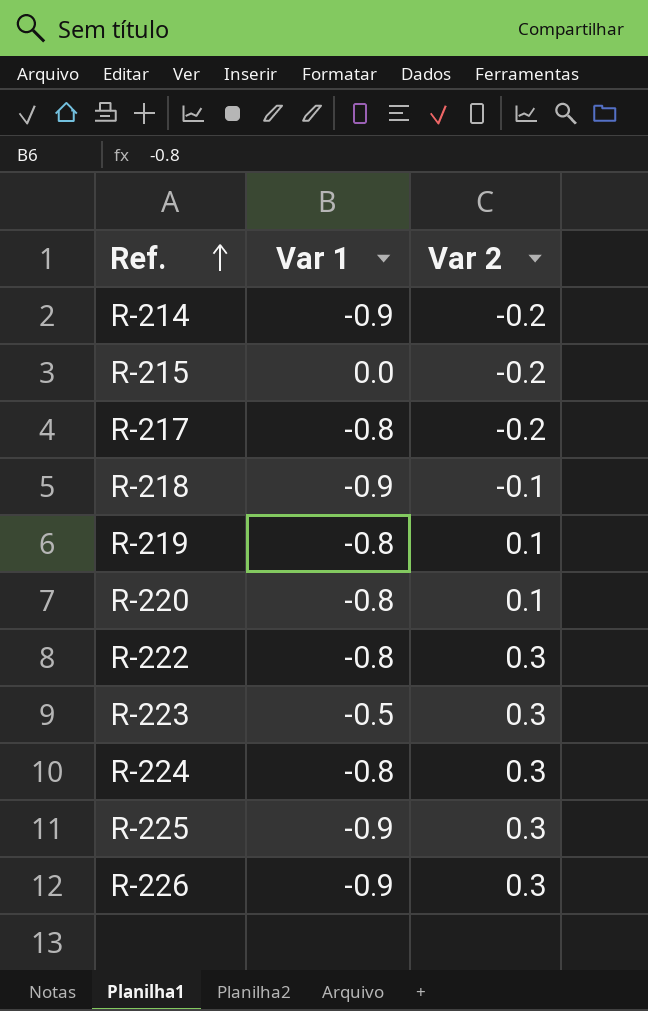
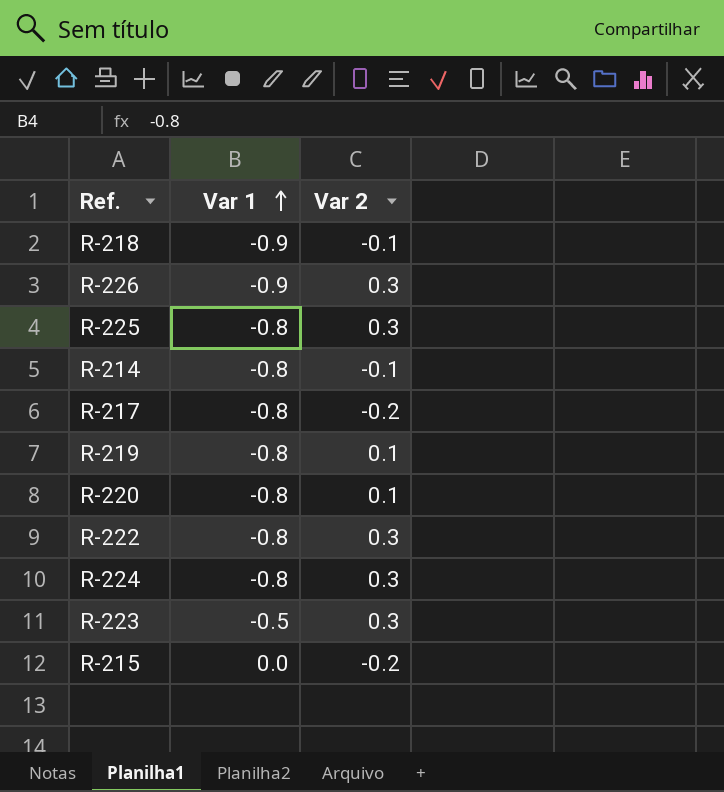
row order: Ref. ascending -> Var 1 ascending
R-225 | Var 1: -0.9 -> -0.8
R-214 | Var 1: -0.9 -> -0.8
R-214 | Var 2: -0.2 -> -0.1

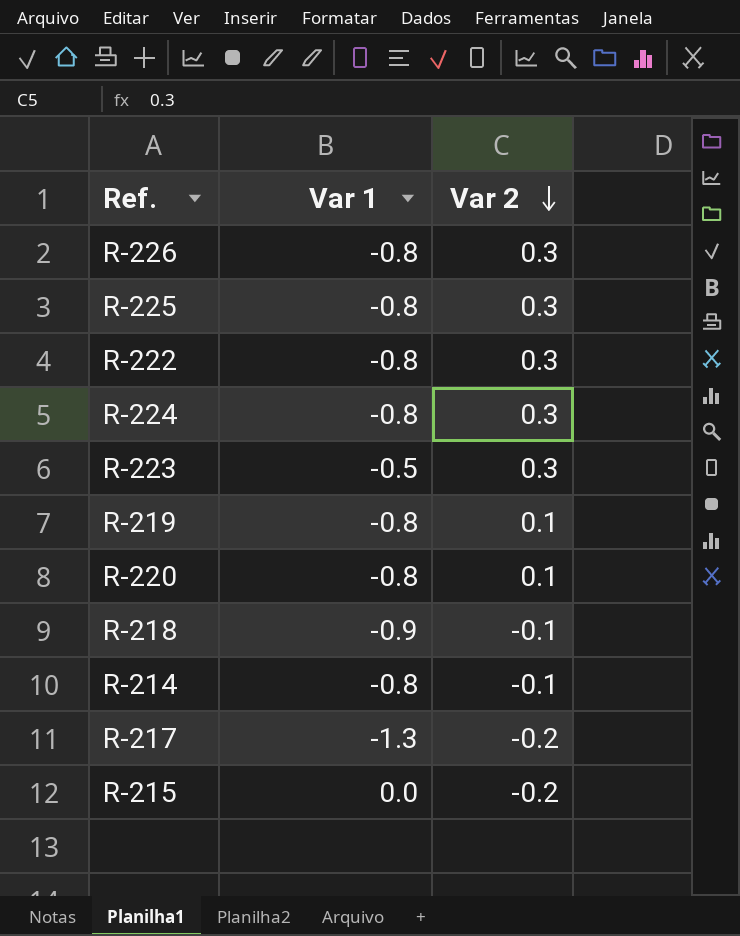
row order: Var 1 ascending -> Var 2 descending
R-226 | Var 1: -0.9 -> -0.8
R-217 | Var 1: -0.8 -> -1.3

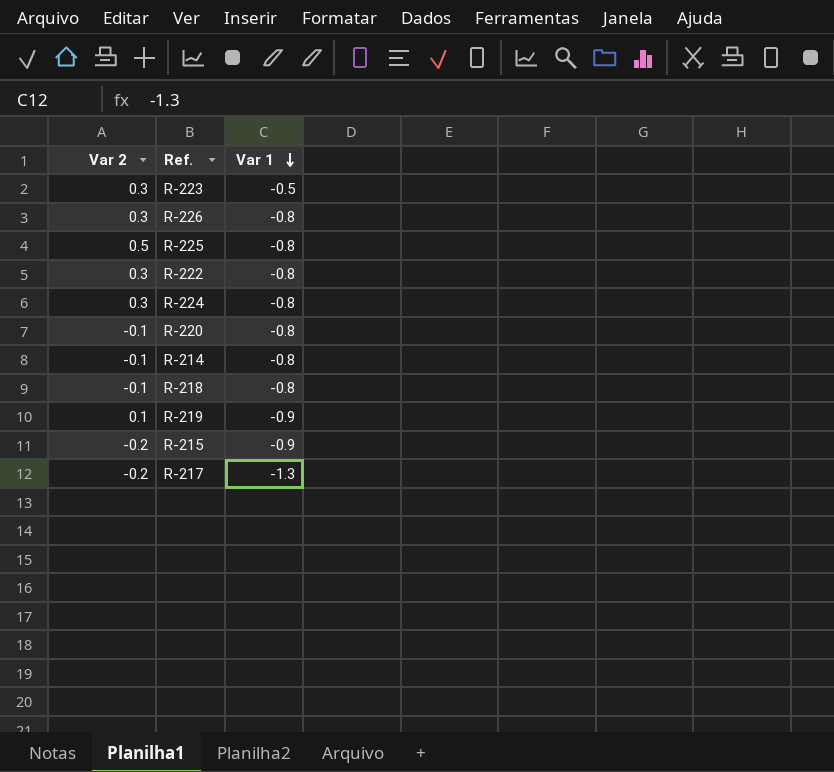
row order: Var 2 descending -> Var 1 descending
column Var 2 | position: 3 -> 1
R-225 | Var 2: 0.3 -> 0.5
R-220 | Var 2: 0.1 -> -0.1
R-218 | Var 1: -0.9 -> -0.8
R-219 | Var 1: -0.8 -> -0.9
R-215 | Var 1: 0.0 -> -0.9

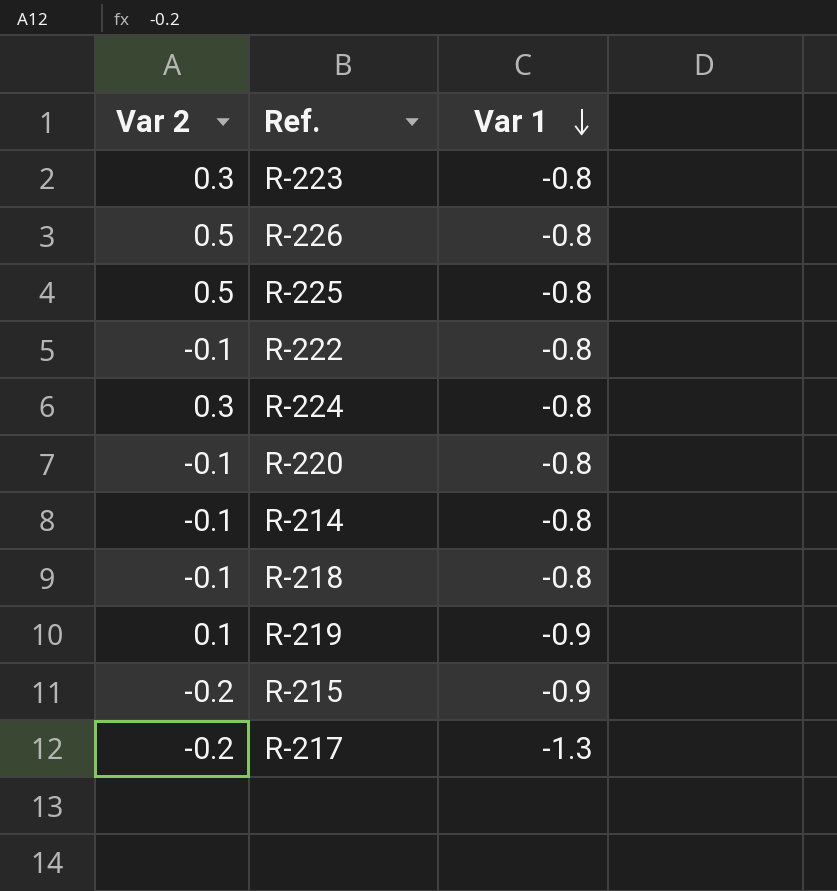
R-223 | Var 1: -0.5 -> -0.8
R-226 | Var 2: 0.3 -> 0.5
R-222 | Var 2: 0.3 -> -0.1

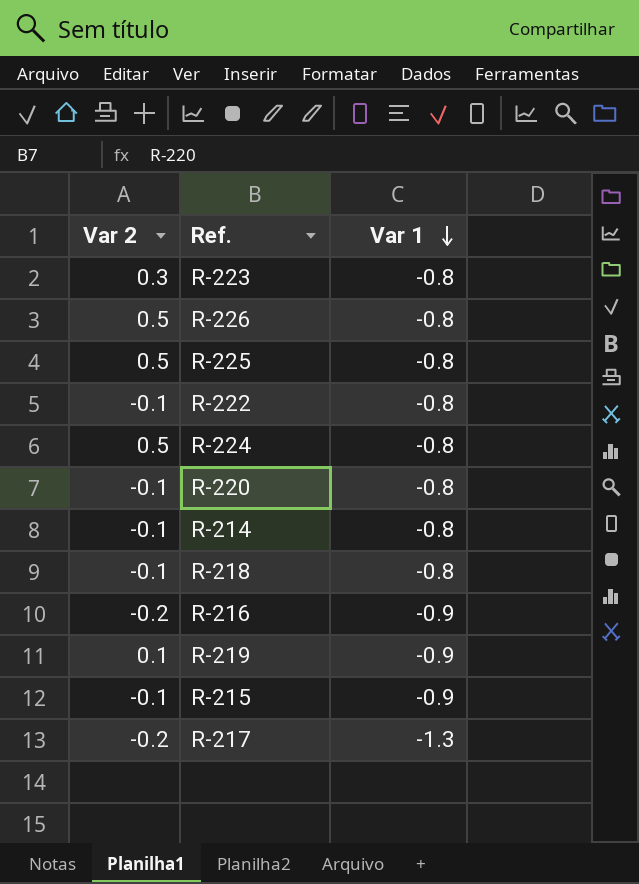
R-224 | Var 2: 0.3 -> 0.5
row R-216: none -> -0.2 | -0.9
R-215 | Var 2: -0.2 -> -0.1

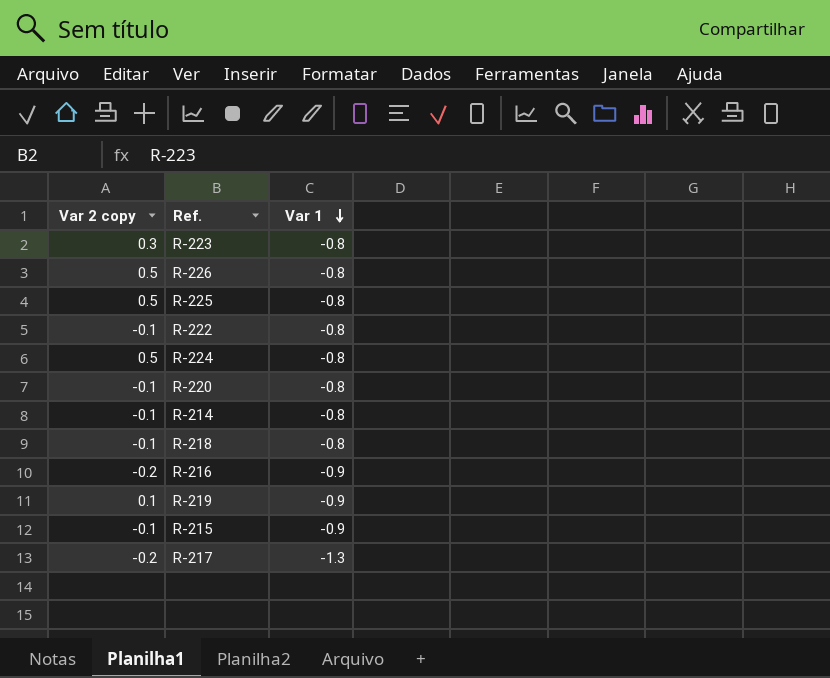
column name: Var 2 -> Var 2 copy

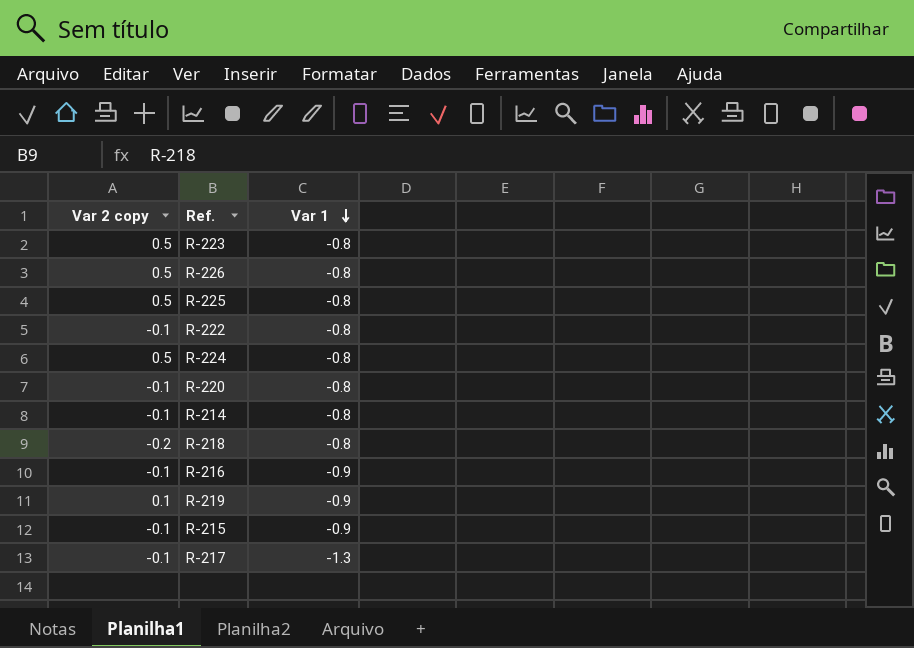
R-223 | Var 2 copy: 0.3 -> 0.5
R-218 | Var 2 copy: -0.1 -> -0.2
R-216 | Var 2 copy: -0.2 -> -0.1
R-217 | Var 2 copy: -0.2 -> -0.1

